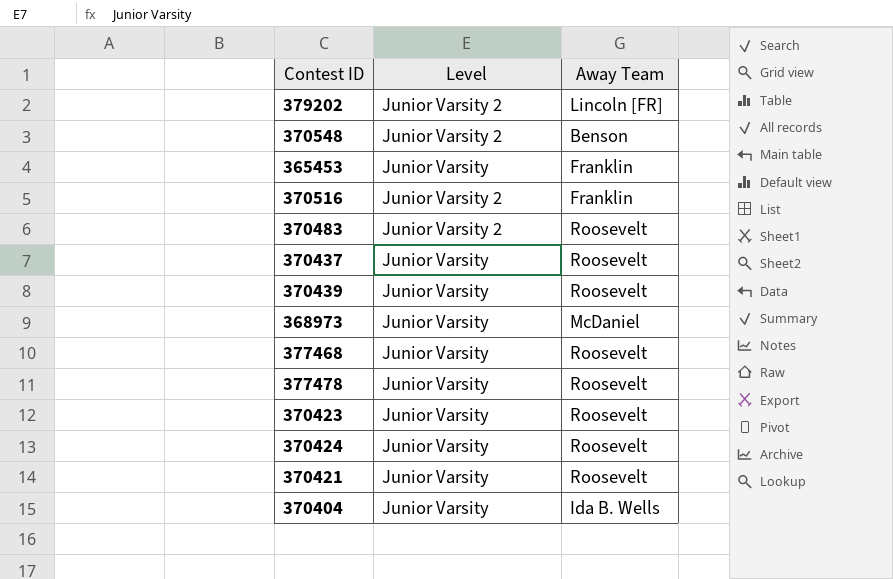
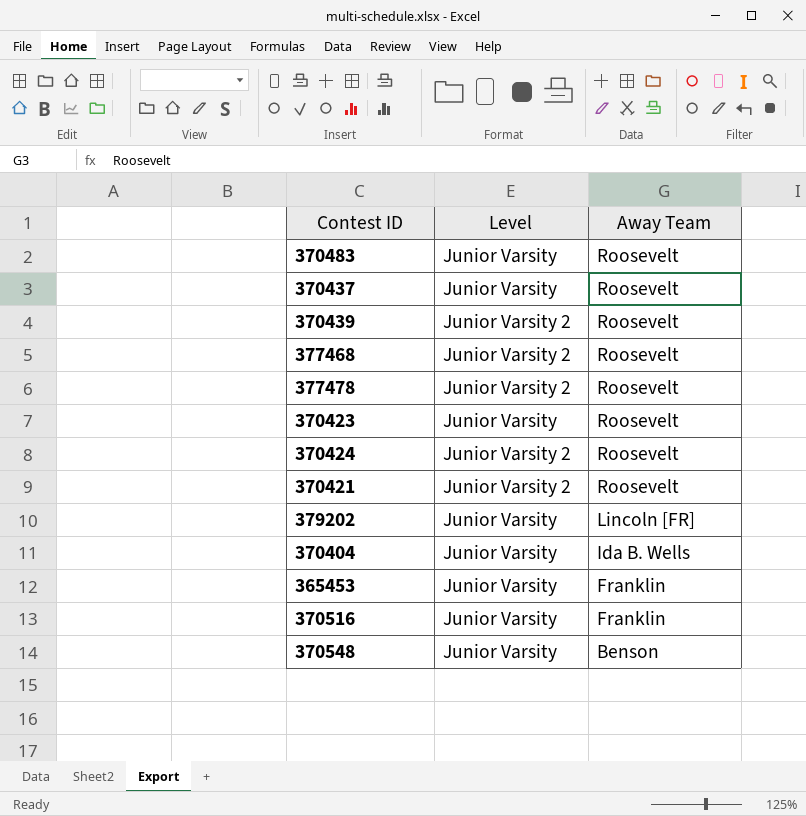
row order: none -> Away Team descending
row 368973: Junior Varsity | McDaniel -> none
370483 | Level: Junior Varsity 2 -> Junior Varsity
370439 | Level: Junior Varsity -> Junior Varsity 2
377468 | Level: Junior Varsity -> Junior Varsity 2
377478 | Level: Junior Varsity -> Junior Varsity 2
370424 | Level: Junior Varsity -> Junior Varsity 2
370421 | Level: Junior Varsity -> Junior Varsity 2
379202 | Level: Junior Varsity 2 -> Junior Varsity
370516 | Level: Junior Varsity 2 -> Junior Varsity
370548 | Level: Junior Varsity 2 -> Junior Varsity

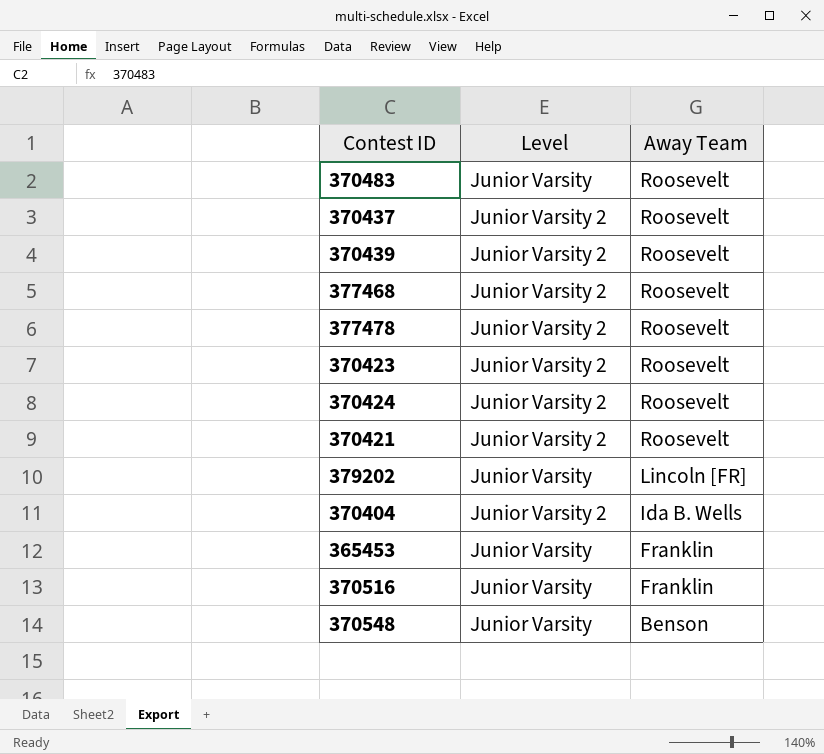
370437 | Level: Junior Varsity -> Junior Varsity 2
370423 | Level: Junior Varsity -> Junior Varsity 2
370404 | Level: Junior Varsity -> Junior Varsity 2

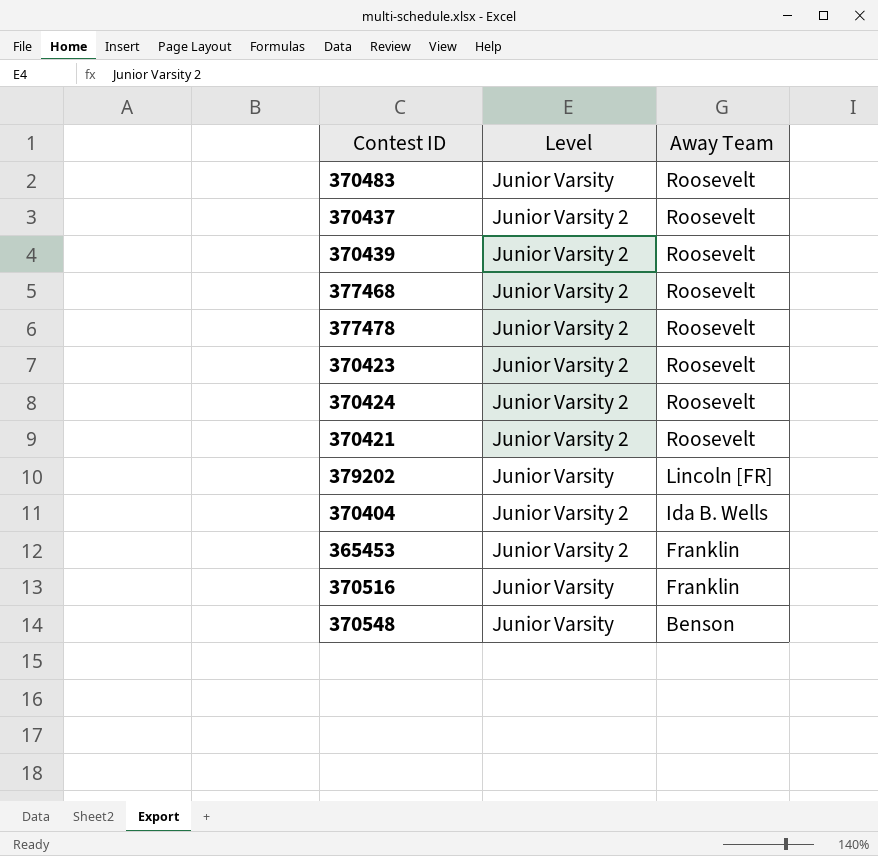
365453 | Level: Junior Varsity -> Junior Varsity 2

